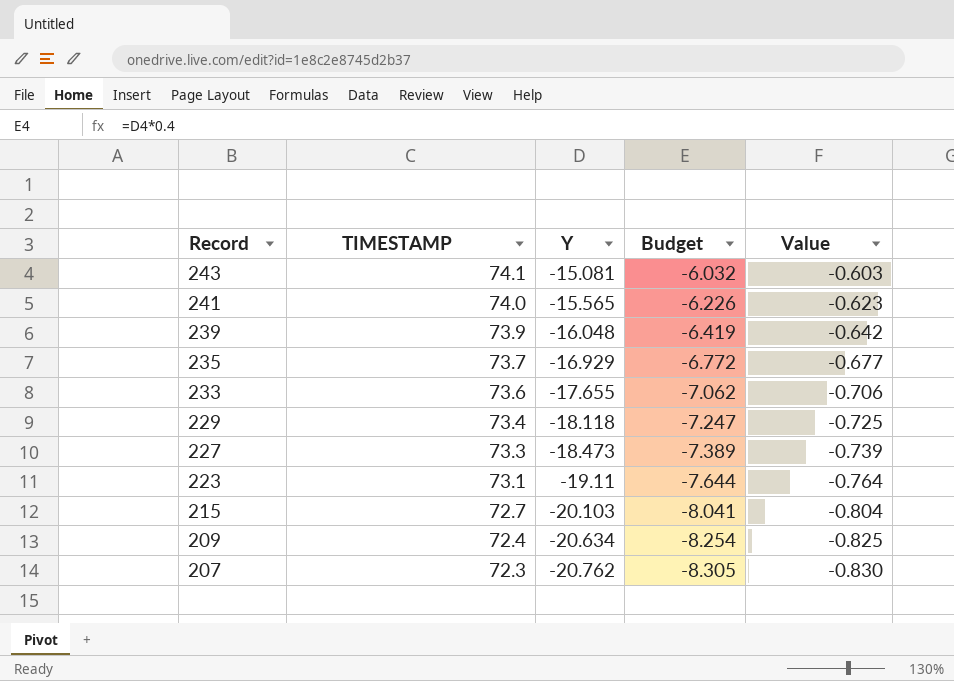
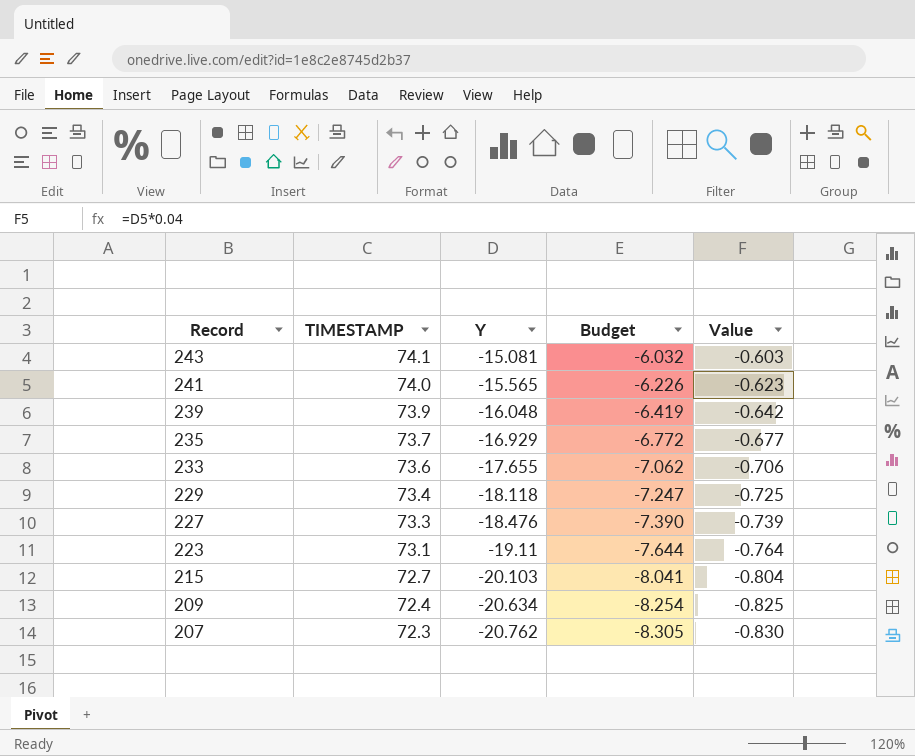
227 | Y: -18.473 -> -18.476
227 | Budget: -7.389 -> -7.390

